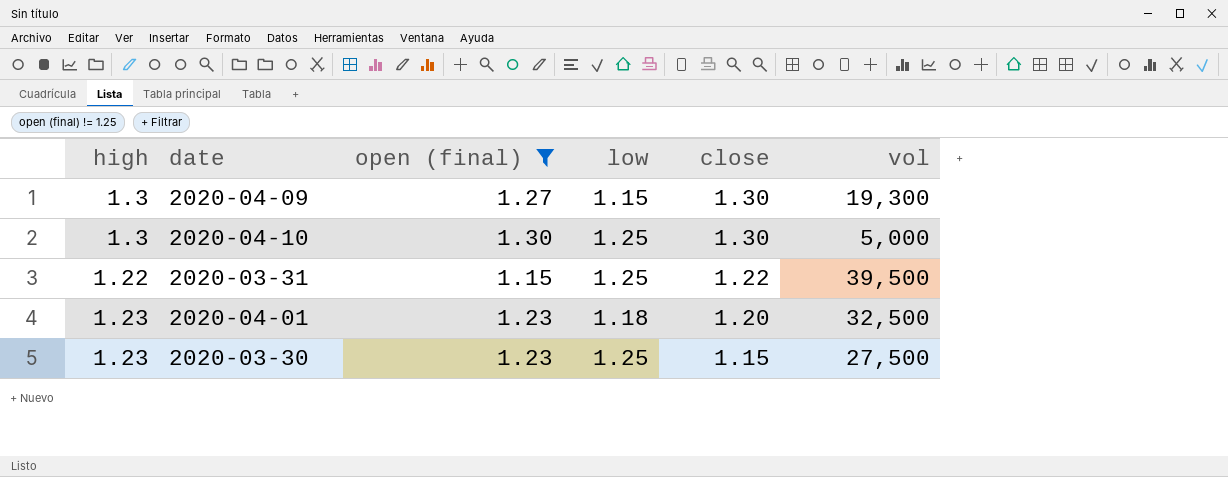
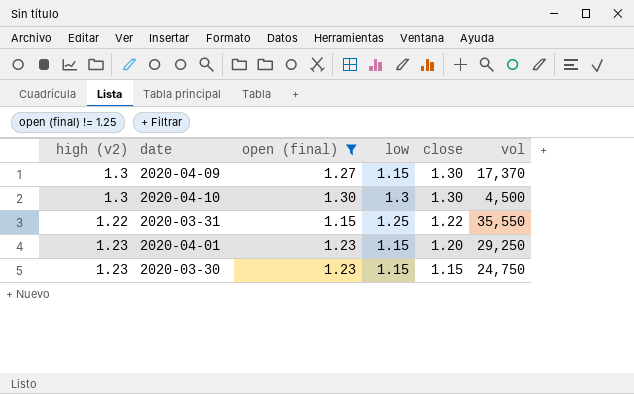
column name: high -> high (v2)
2020-04-09 | vol: 19,300 -> 17,370
2020-04-10 | low: 1.25 -> 1.3
2020-04-10 | vol: 5,000 -> 4,500
2020-03-31 | vol: 39,500 -> 35,550
2020-04-01 | low: 1.18 -> 1.15
2020-04-01 | vol: 32,500 -> 29,250
2020-03-30 | low: 1.25 -> 1.15
2020-03-30 | vol: 27,500 -> 24,750

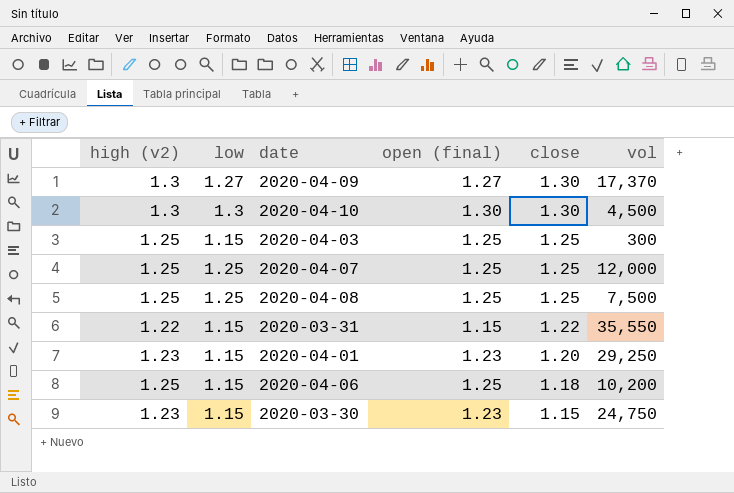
filter: open (final) != 1.25 -> none
column low | position: 4 -> 2
2020-04-09 | low: 1.15 -> 1.27
2020-03-31 | low: 1.25 -> 1.15

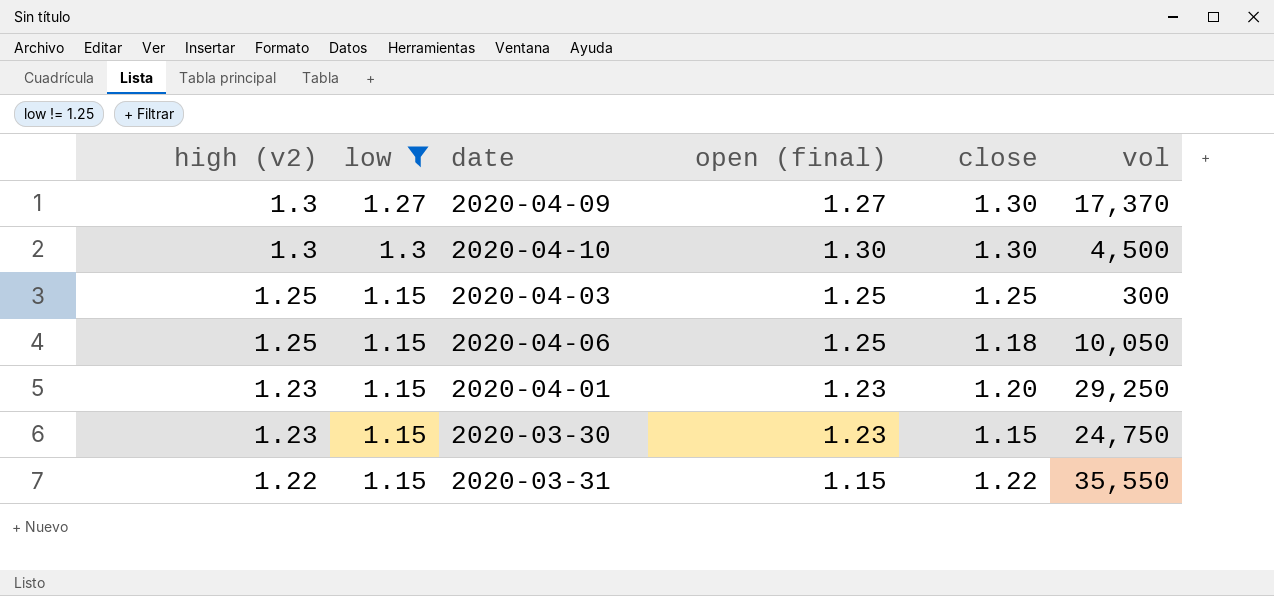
filter: none -> low != 1.25
row order: close descending -> high (v2) descending
2020-04-06 | vol: 10,200 -> 10,050

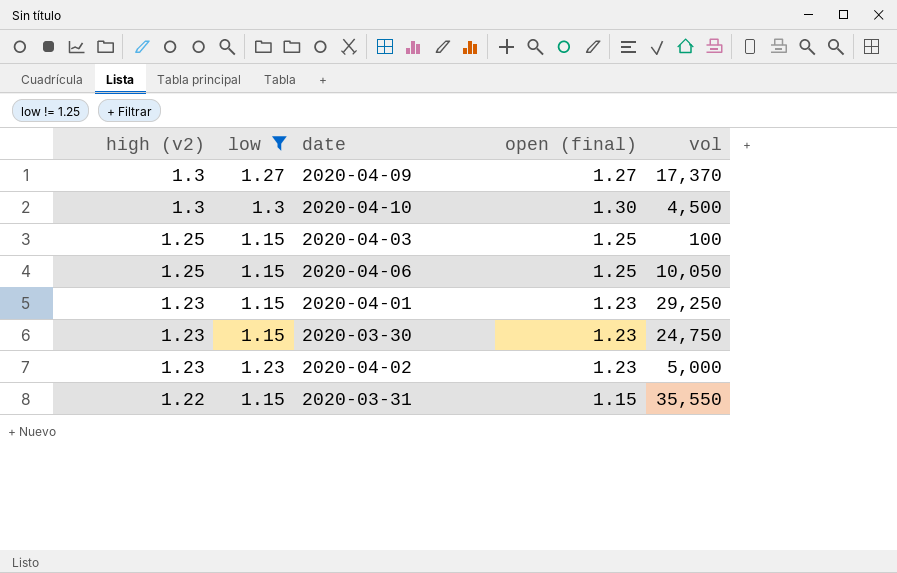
column close | position: 5 -> none
2020-04-03 | vol: 300 -> 100
row 2020-04-02: none -> 1.23 | 1.23 | 1.23 | 5,000

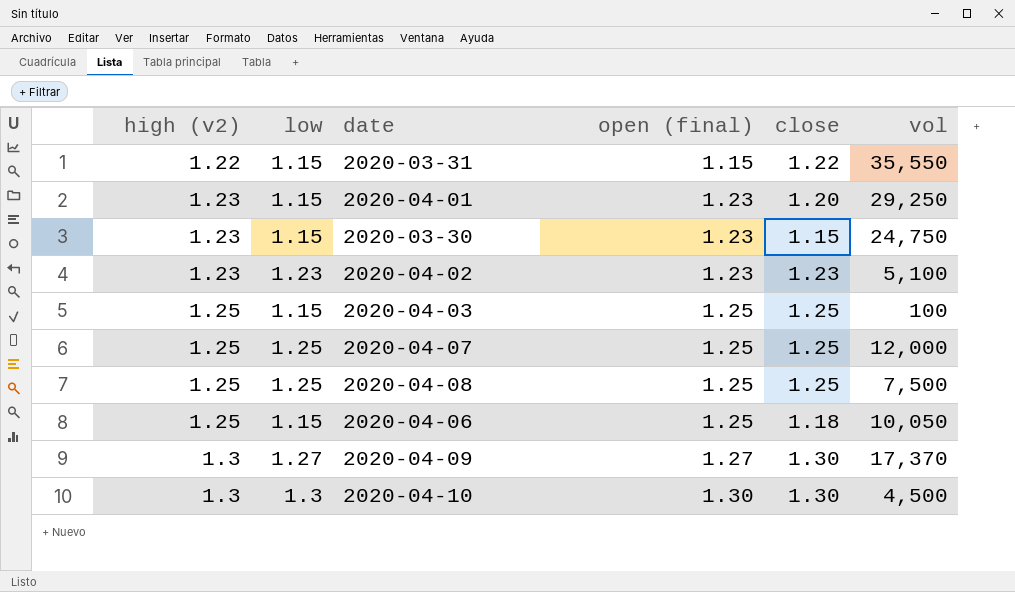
filter: low != 1.25 -> none
row order: high (v2) descending -> high (v2) ascending
column close | position: none -> 5
2020-04-02 | vol: 5,000 -> 5,100

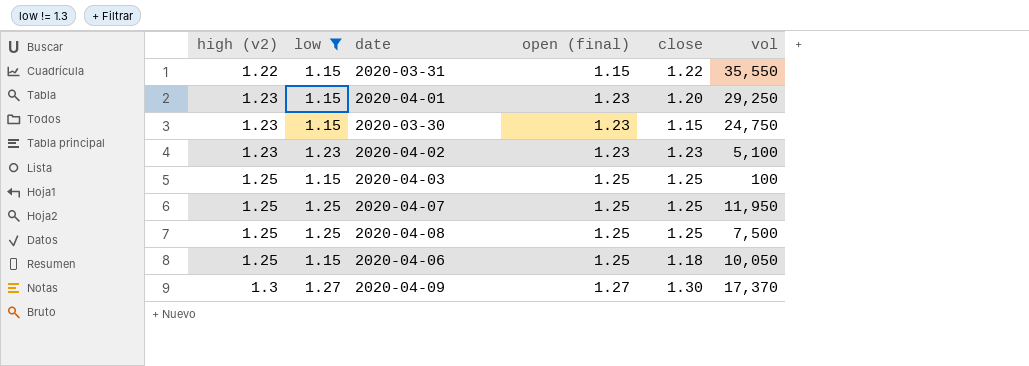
filter: none -> low != 1.3
2020-04-07 | vol: 12,000 -> 11,950

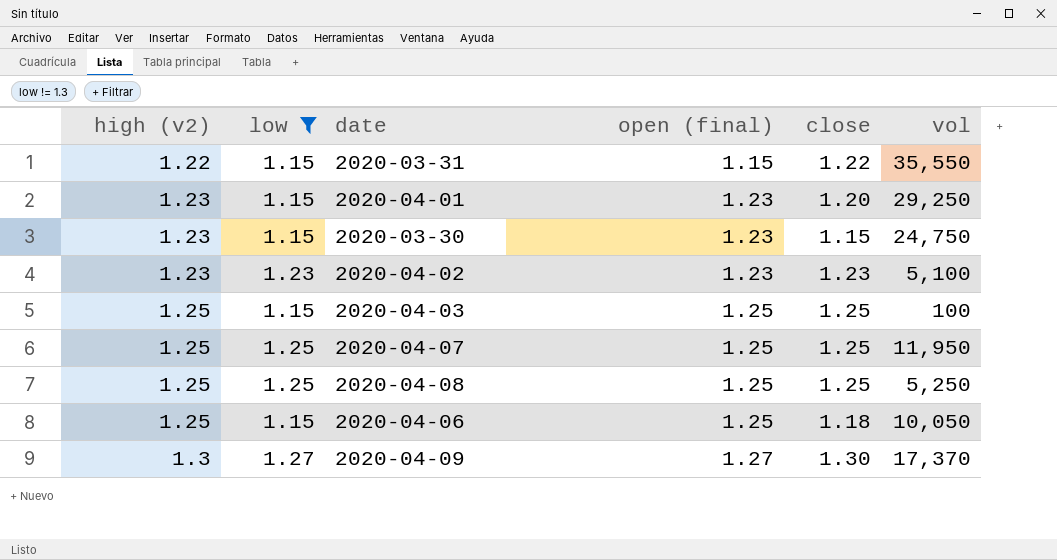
2020-04-08 | vol: 7,500 -> 5,250

